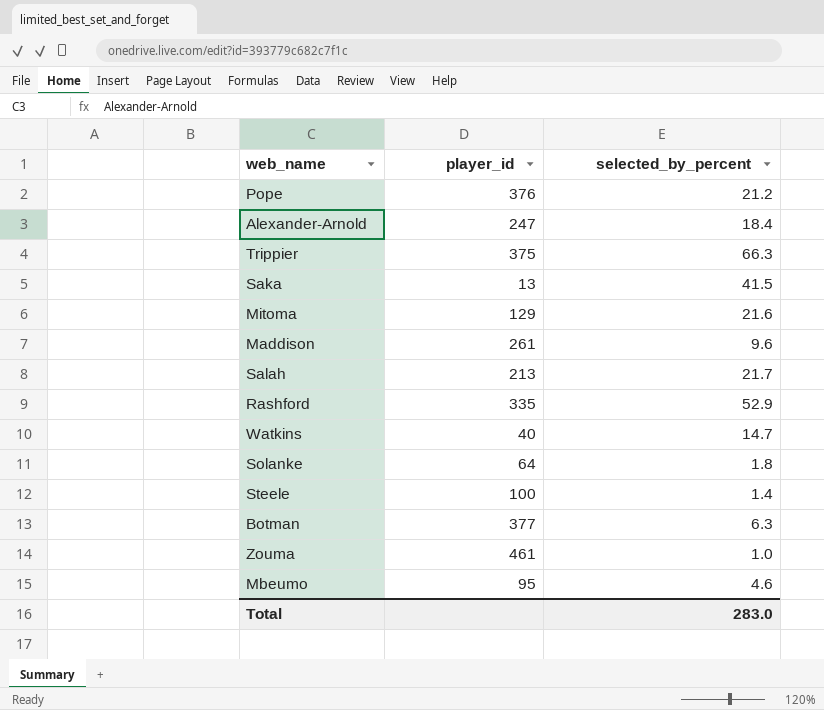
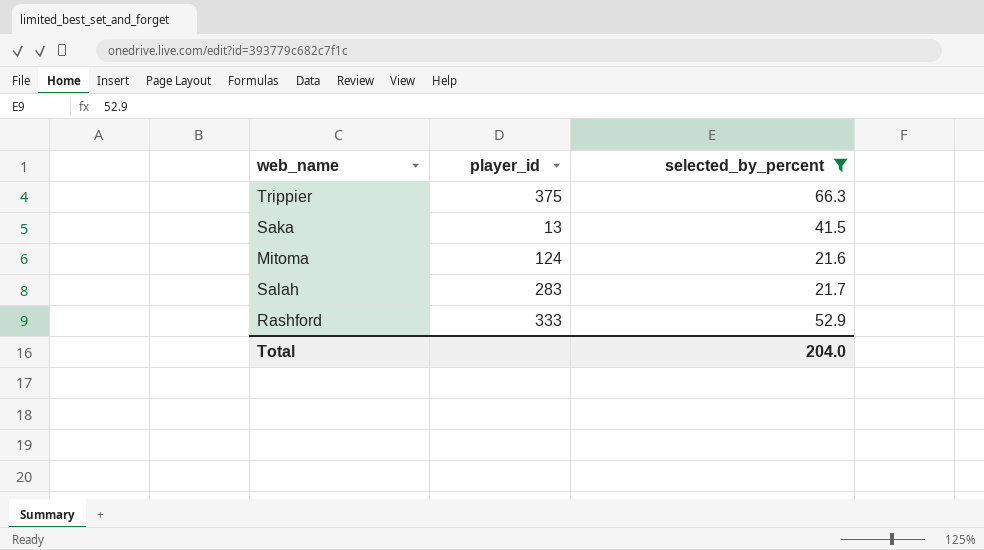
filter: none -> selected_by_percent >= 21.6
Mitoma | player_id: 129 -> 124
Salah | player_id: 213 -> 283
Rashford | player_id: 335 -> 333
Total | selected_by_percent: 283.0 -> 204.0

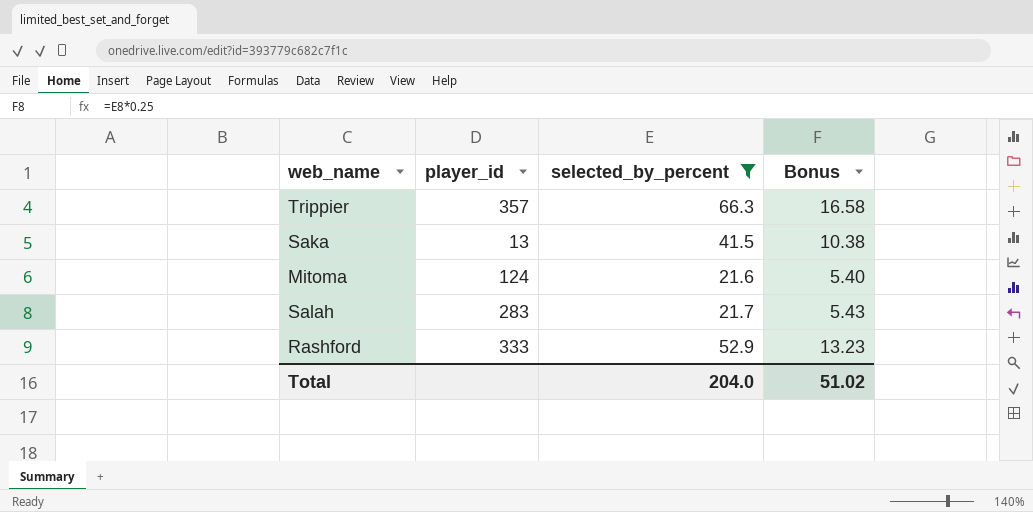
column Bonus | formula: none -> [selected_by_percent] * 0.25
Trippier | player_id: 375 -> 357

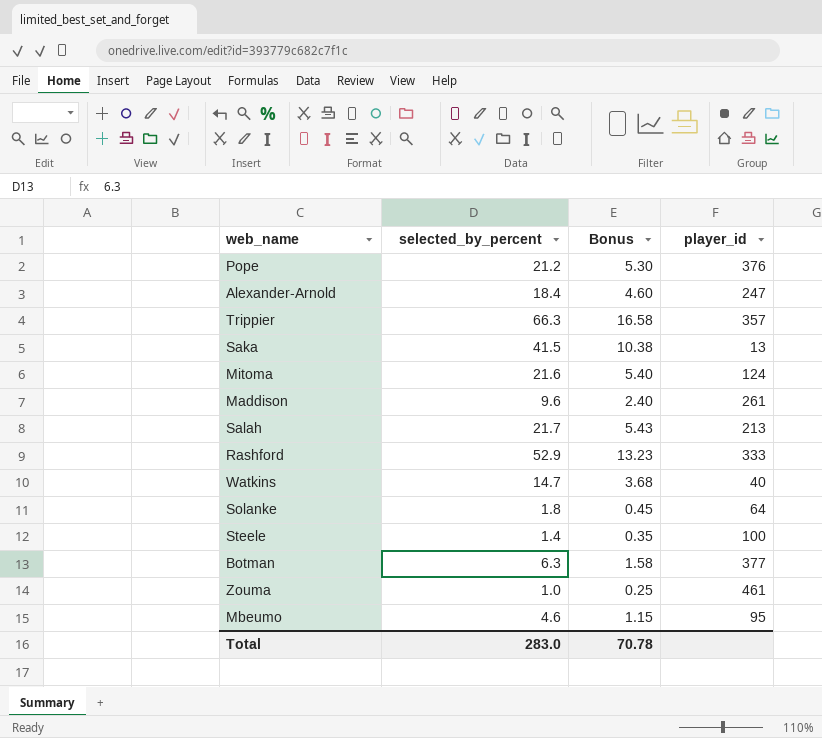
filter: selected_by_percent >= 21.6 -> none
column player_id | position: 2 -> 4
Salah | player_id: 283 -> 213
Total | selected_by_percent: 204.0 -> 283.0
Total | Bonus: 51.02 -> 70.78

